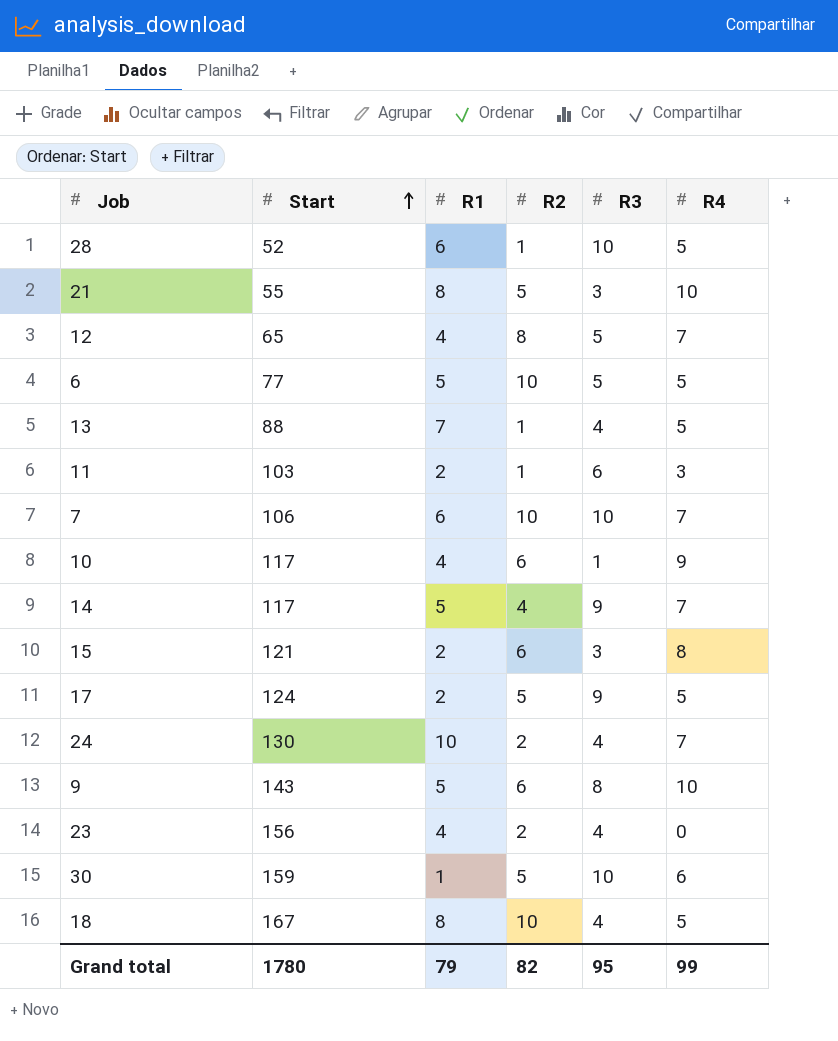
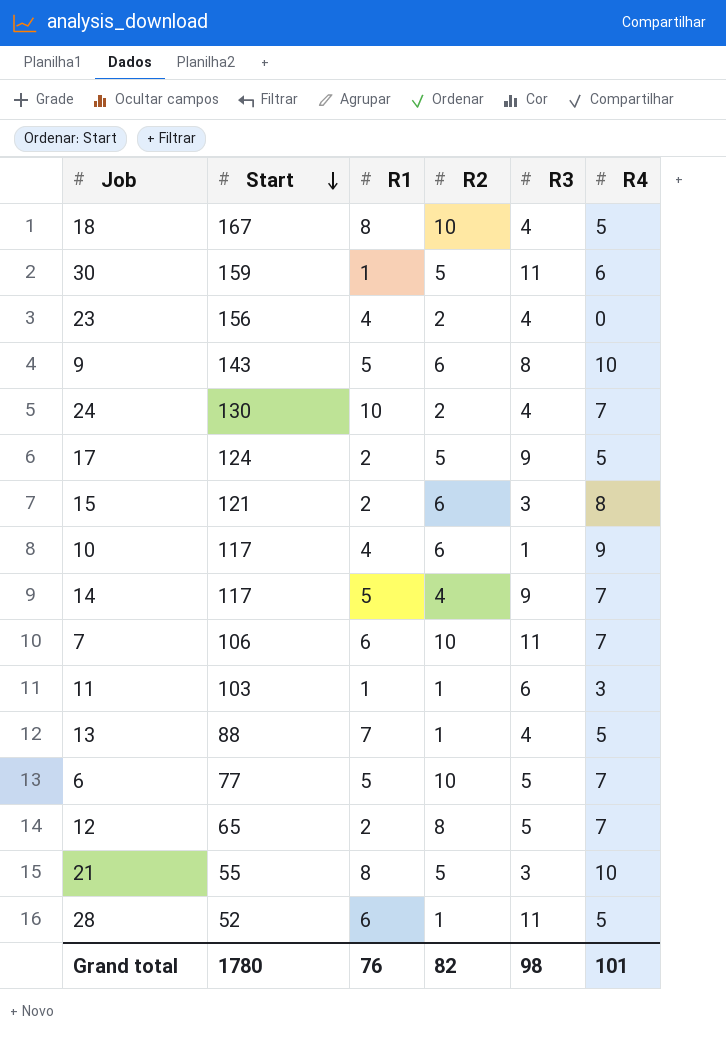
row order: Start ascending -> Start descending
30 | R3: 10 -> 11
7 | R3: 10 -> 11
11 | R1: 2 -> 1
6 | R4: 5 -> 7
12 | R1: 4 -> 2
28 | R3: 10 -> 11
Grand total | R1: 79 -> 76
Grand total | R3: 95 -> 98
Grand total | R4: 99 -> 101

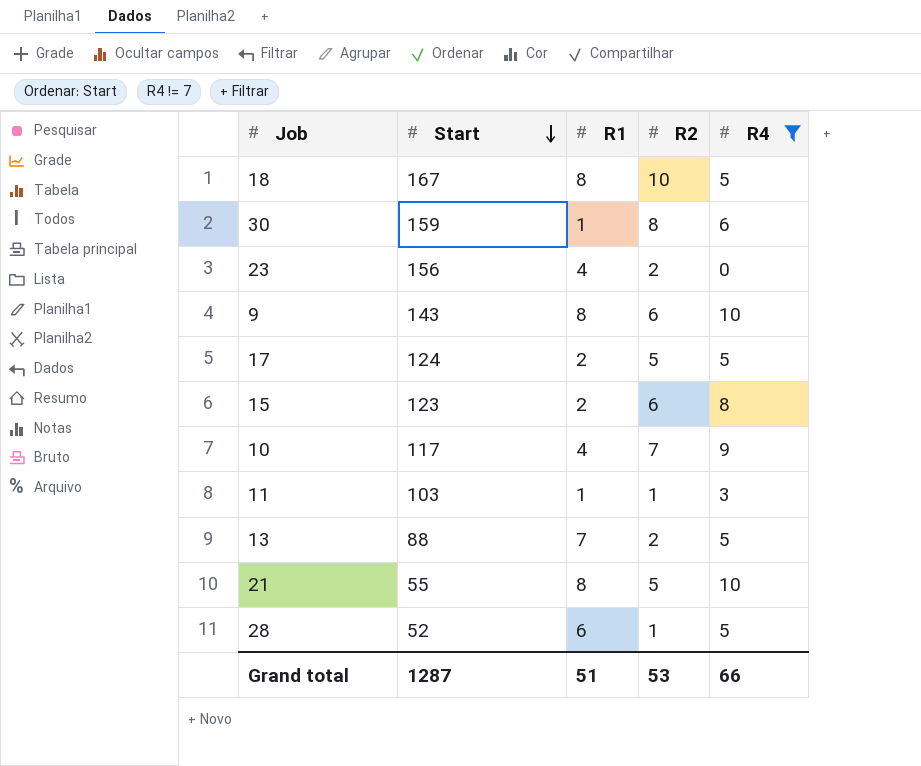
filter: none -> R4 != 7
column R3 | position: 5 -> none
30 | R2: 5 -> 8
9 | R1: 5 -> 8
15 | Start: 121 -> 123
10 | R2: 6 -> 7
13 | R2: 1 -> 2
Grand total | Start: 1780 -> 1287
Grand total | R1: 76 -> 51
Grand total | R2: 82 -> 53
Grand total | R4: 101 -> 66

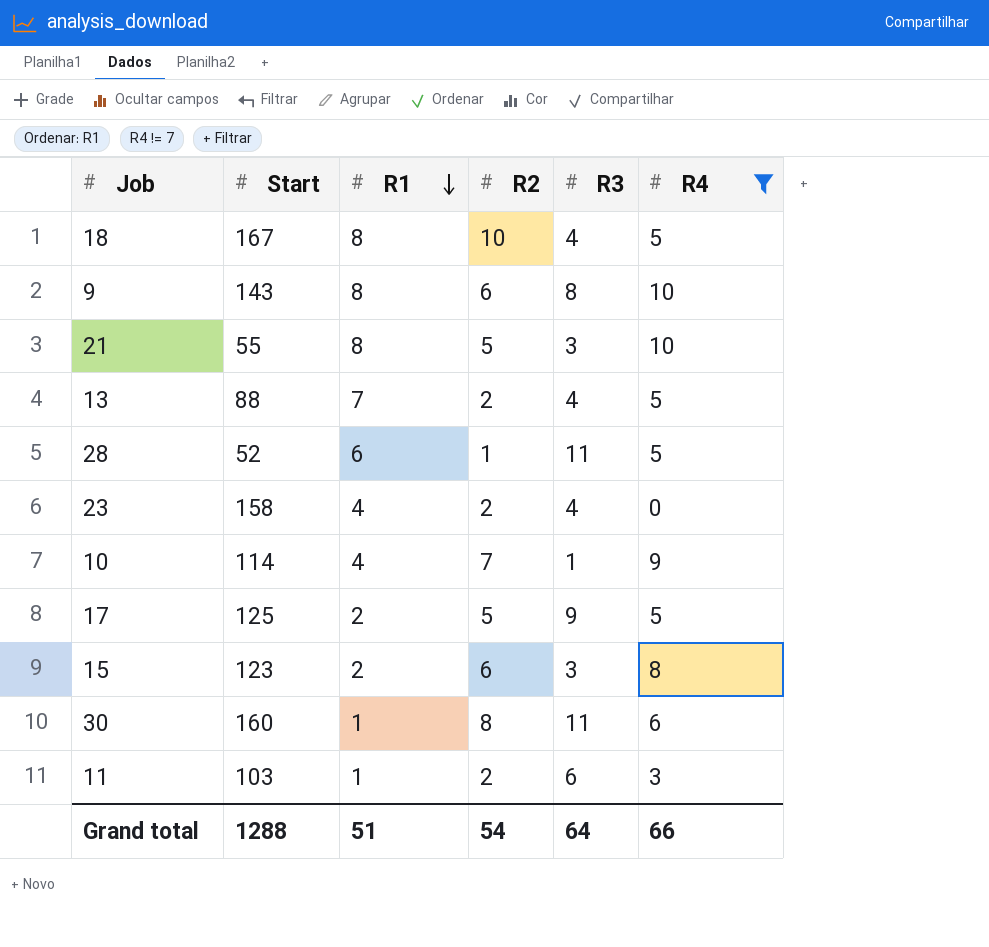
row order: Start descending -> R1 descending
column R3 | position: none -> 5
23 | Start: 156 -> 158
10 | Start: 117 -> 114
17 | Start: 124 -> 125
30 | Start: 159 -> 160
11 | R2: 1 -> 2
Grand total | Start: 1287 -> 1288
Grand total | R2: 53 -> 54

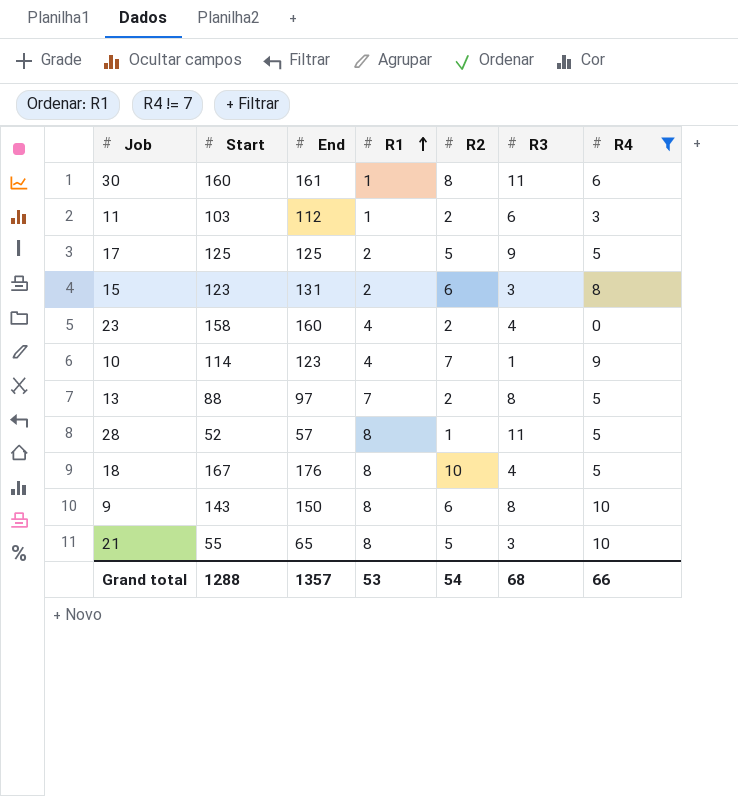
row order: R1 descending -> R1 ascending
column End | position: none -> 3
13 | R3: 4 -> 8
28 | R1: 6 -> 8
Grand total | R1: 51 -> 53
Grand total | R3: 64 -> 68

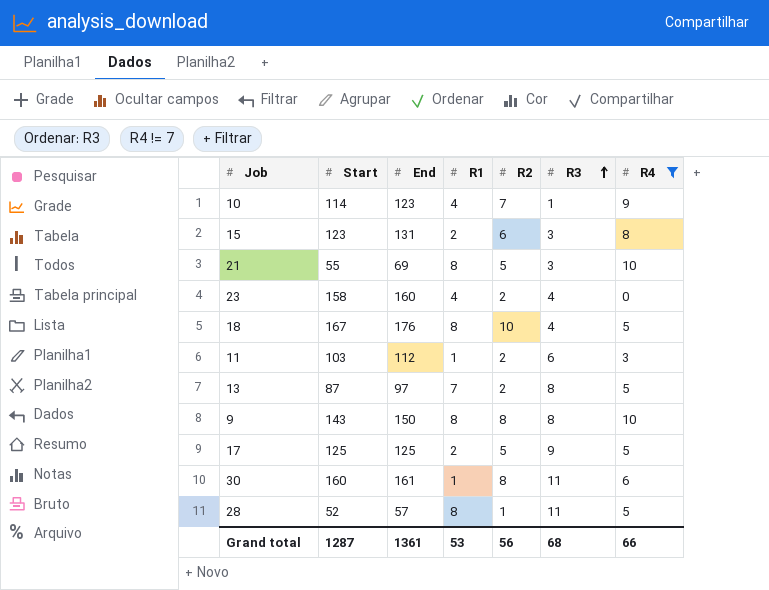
row order: R1 ascending -> R3 ascending
21 | End: 65 -> 69
13 | Start: 88 -> 87
9 | R2: 6 -> 8
Grand total | Start: 1288 -> 1287
Grand total | End: 1357 -> 1361
Grand total | R2: 54 -> 56

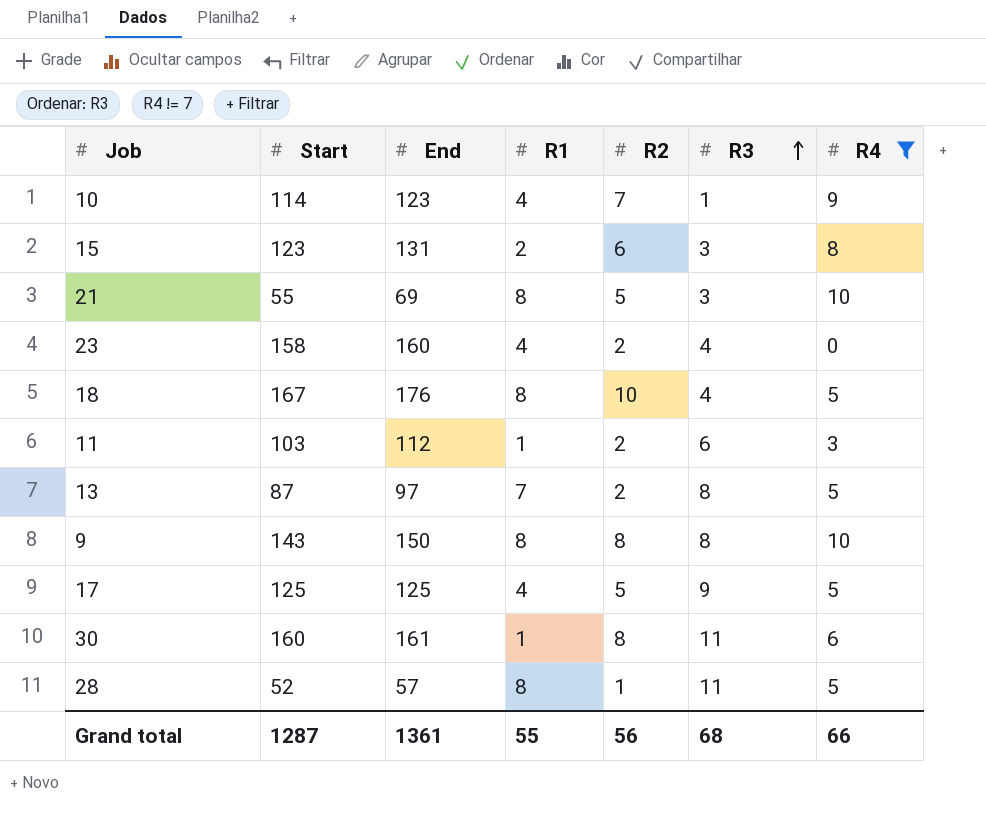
17 | R1: 2 -> 4
Grand total | R1: 53 -> 55

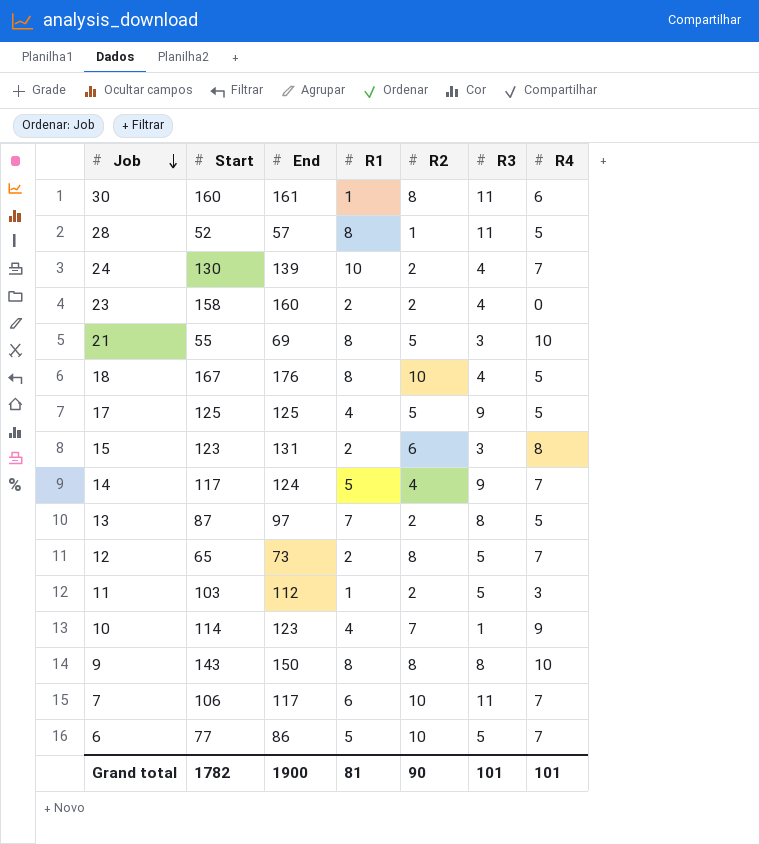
filter: R4 != 7 -> none
row order: R3 ascending -> Job descending
23 | R1: 4 -> 2
11 | R3: 6 -> 5
Grand total | Start: 1287 -> 1782
Grand total | End: 1361 -> 1900
Grand total | R1: 55 -> 81
Grand total | R2: 56 -> 90
Grand total | R3: 68 -> 101
Grand total | R4: 66 -> 101

